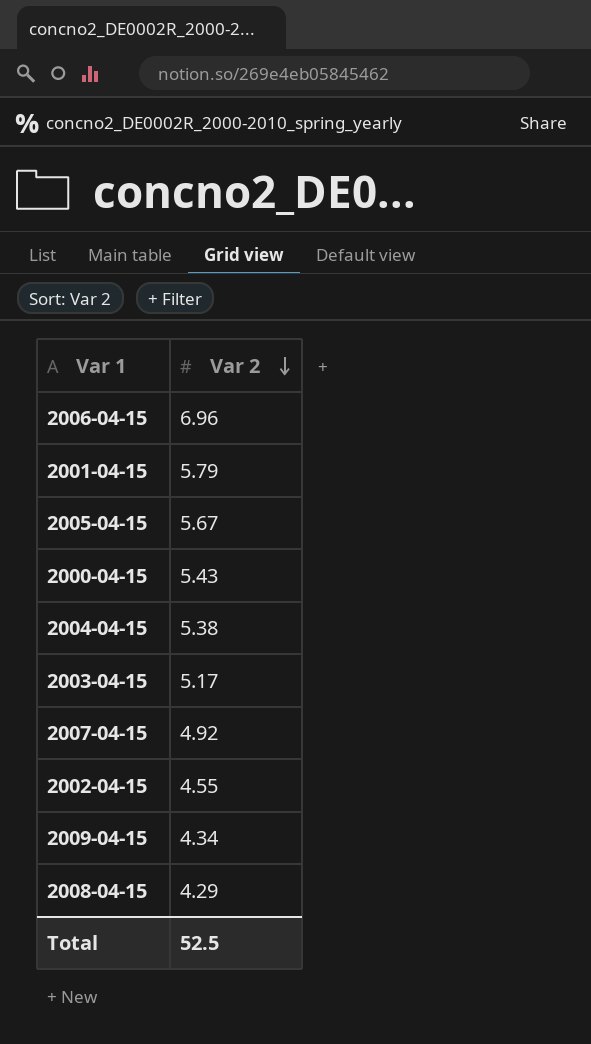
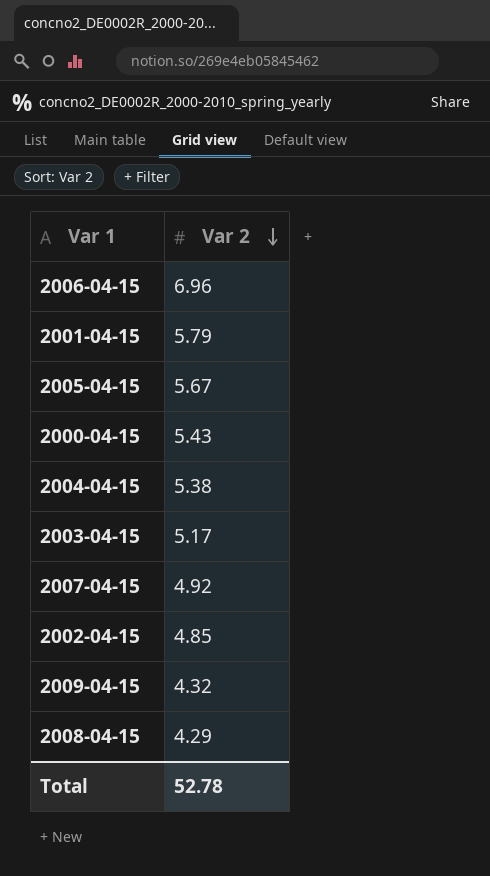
2002-04-15 | Var 2: 4.55 -> 4.85
2009-04-15 | Var 2: 4.34 -> 4.32
Total | Var 2: 52.5 -> 52.78

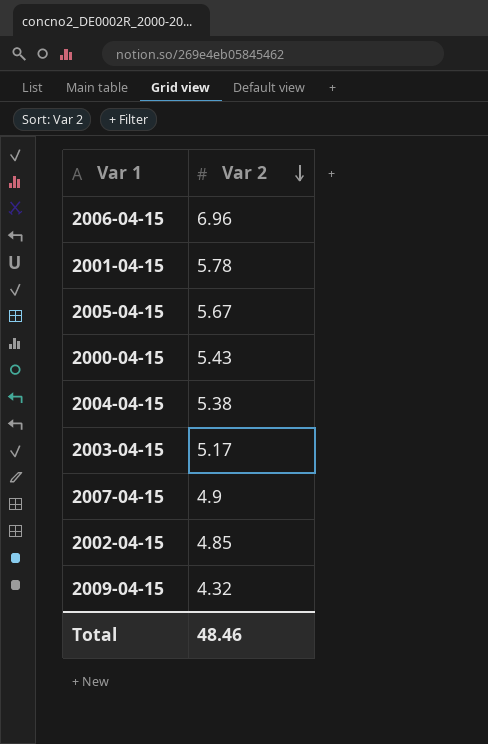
row 2008-04-15: 4.29 -> none
2001-04-15 | Var 2: 5.79 -> 5.78
2007-04-15 | Var 2: 4.92 -> 4.9
Total | Var 2: 52.78 -> 48.46

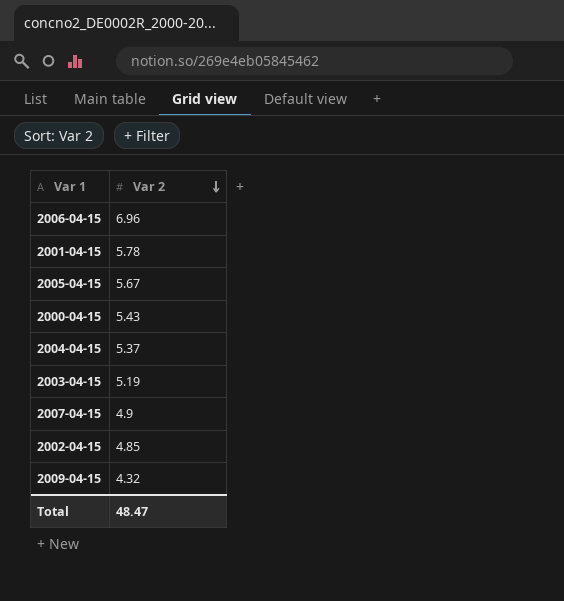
2004-04-15 | Var 2: 5.38 -> 5.37
2003-04-15 | Var 2: 5.17 -> 5.19
Total | Var 2: 48.46 -> 48.47

